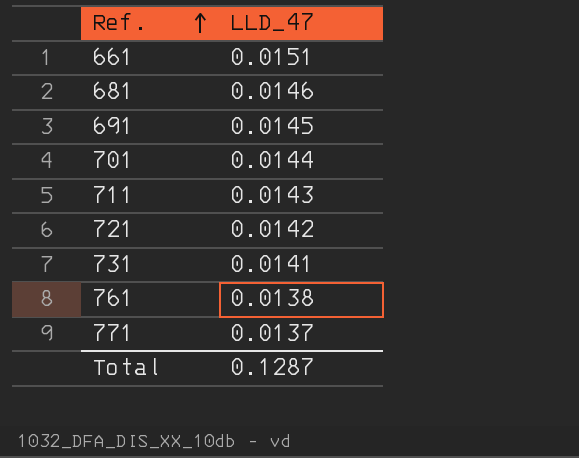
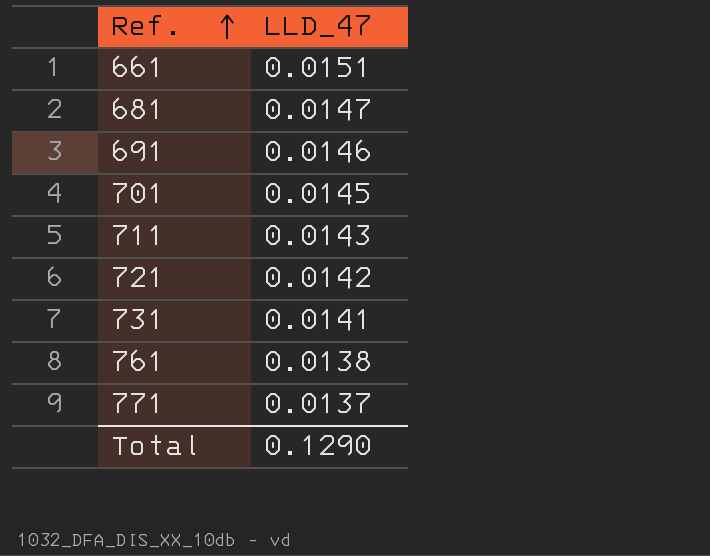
681 | LLD_47: 0.0146 -> 0.0147
691 | LLD_47: 0.0145 -> 0.0146
701 | LLD_47: 0.0144 -> 0.0145
Total | LLD_47: 0.1287 -> 0.1290

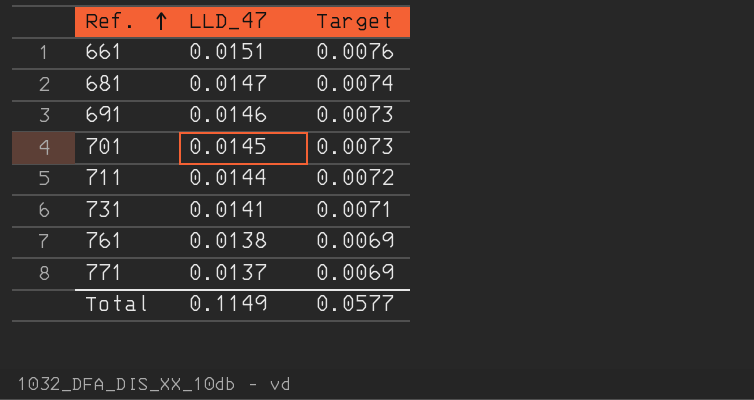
column Target | formula: none -> [LLD_47] * 0.5
row 721: 0.0142 -> none
711 | LLD_47: 0.0143 -> 0.0144
Total | LLD_47: 0.1290 -> 0.1149

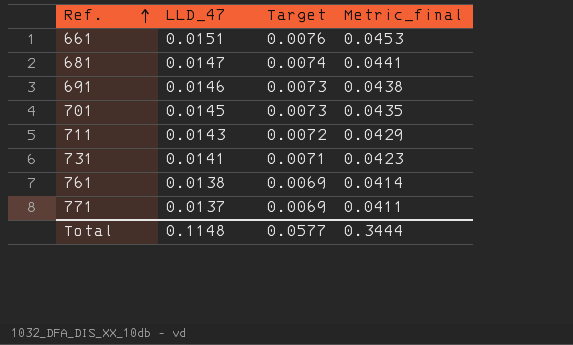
column Metric_final | formula: none -> [LLD_47] * 3
711 | LLD_47: 0.0144 -> 0.0143
Total | LLD_47: 0.1149 -> 0.1148

